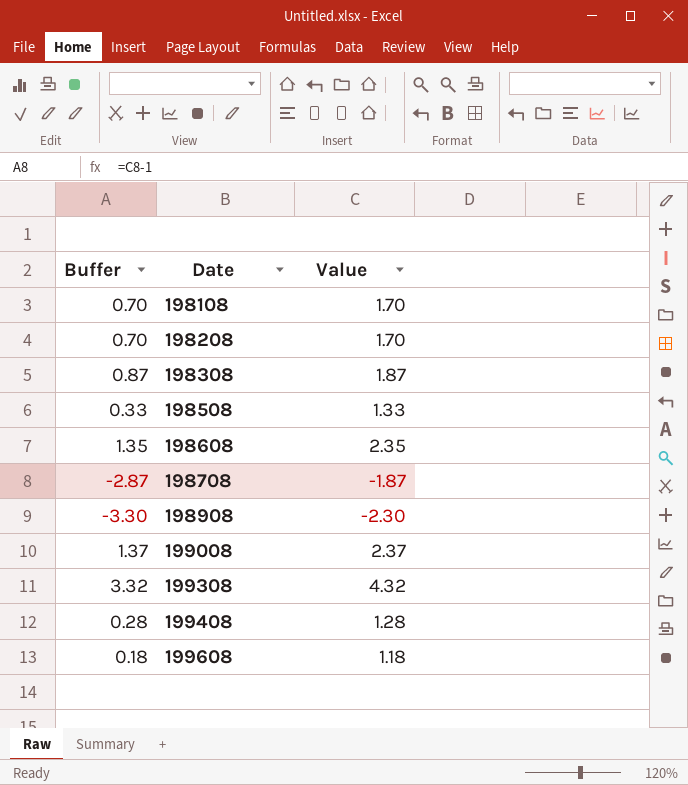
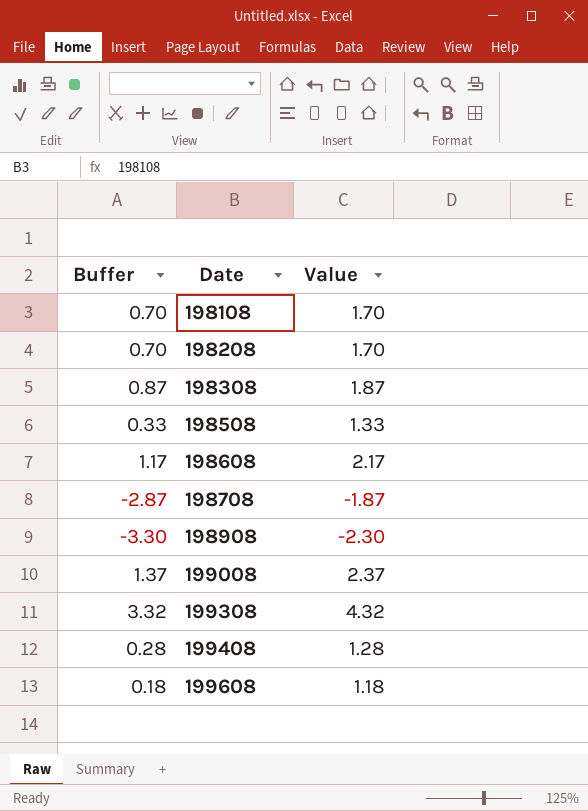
198608 | Buffer: 1.35 -> 1.17
198608 | Value: 2.35 -> 2.17

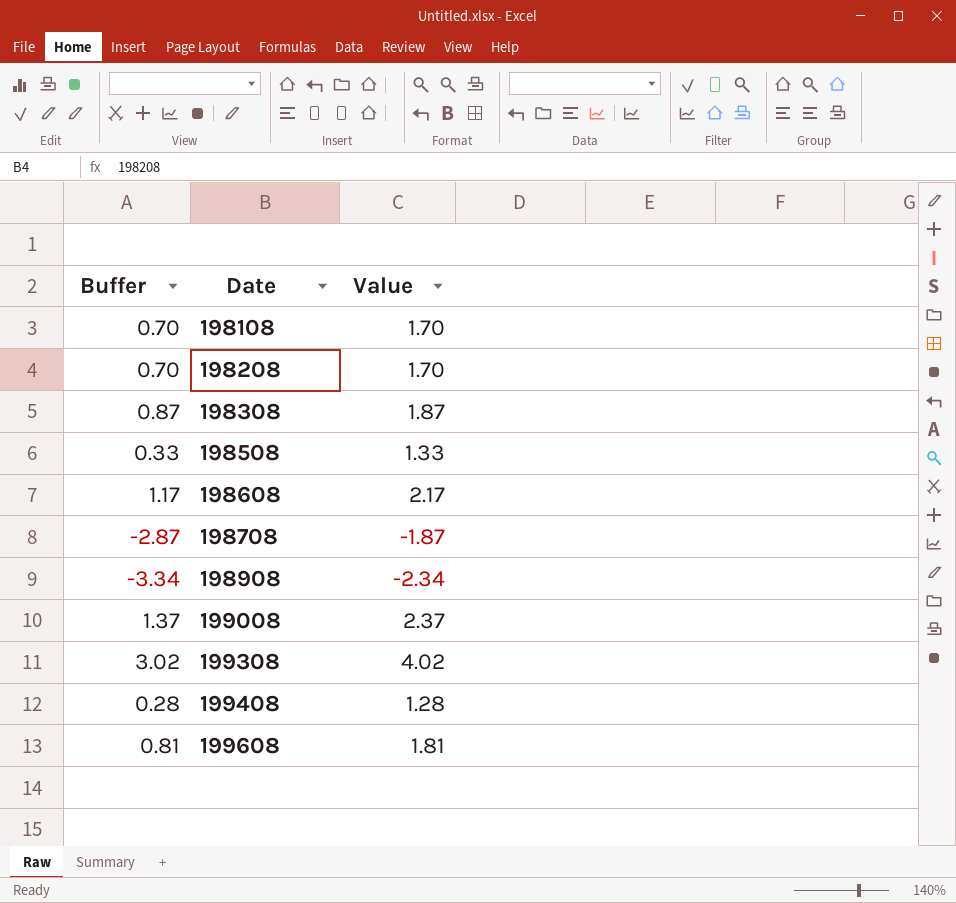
198908 | Buffer: -3.30 -> -3.34
198908 | Value: -2.30 -> -2.34
199308 | Buffer: 3.32 -> 3.02
199308 | Value: 4.32 -> 4.02
199608 | Buffer: 0.18 -> 0.81
199608 | Value: 1.18 -> 1.81

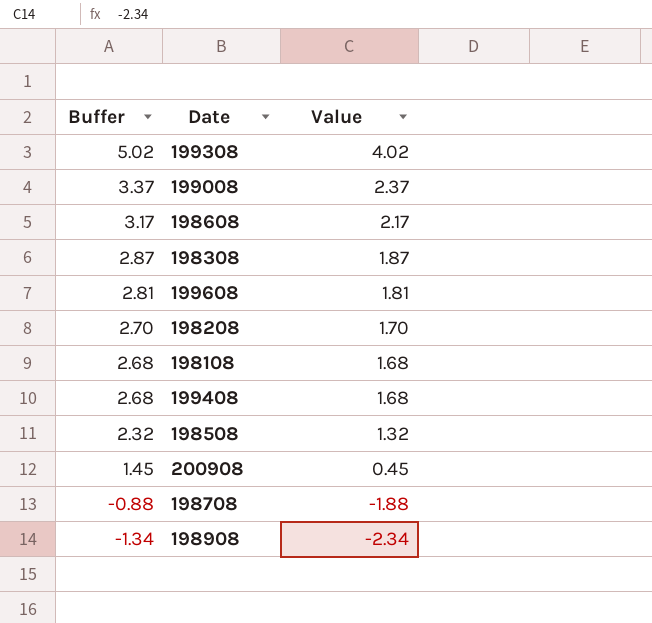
row order: Date ascending -> Buffer descending
column Buffer | formula: [Value] - 1 -> [Value] + 1
198108 | Value: 1.70 -> 1.68
199408 | Value: 1.28 -> 1.68
198508 | Value: 1.33 -> 1.32
row 200908: none -> 1.45 | 0.45
198708 | Value: -1.87 -> -1.88

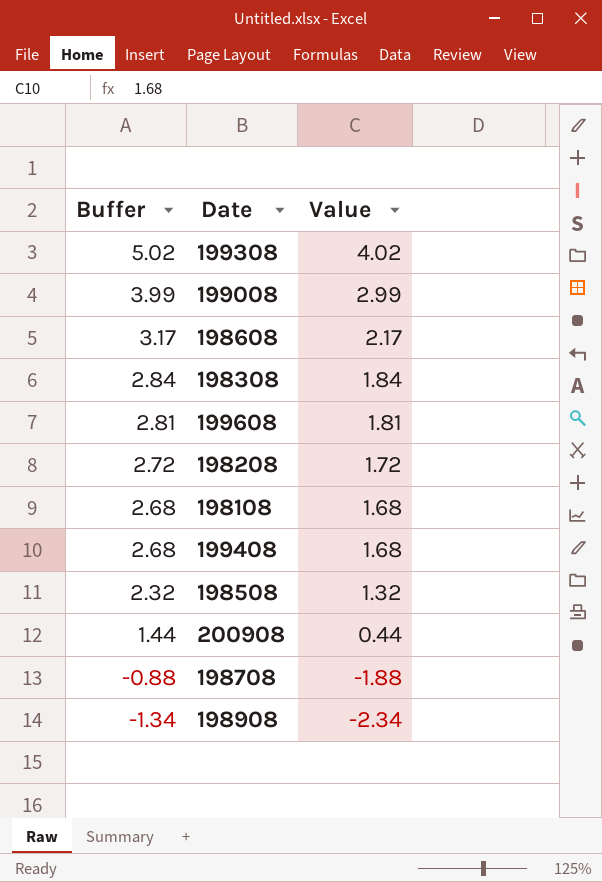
199008 | Buffer: 3.37 -> 3.99
199008 | Value: 2.37 -> 2.99
198308 | Buffer: 2.87 -> 2.84
198308 | Value: 1.87 -> 1.84
198208 | Buffer: 2.70 -> 2.72
198208 | Value: 1.70 -> 1.72
200908 | Buffer: 1.45 -> 1.44
200908 | Value: 0.45 -> 0.44

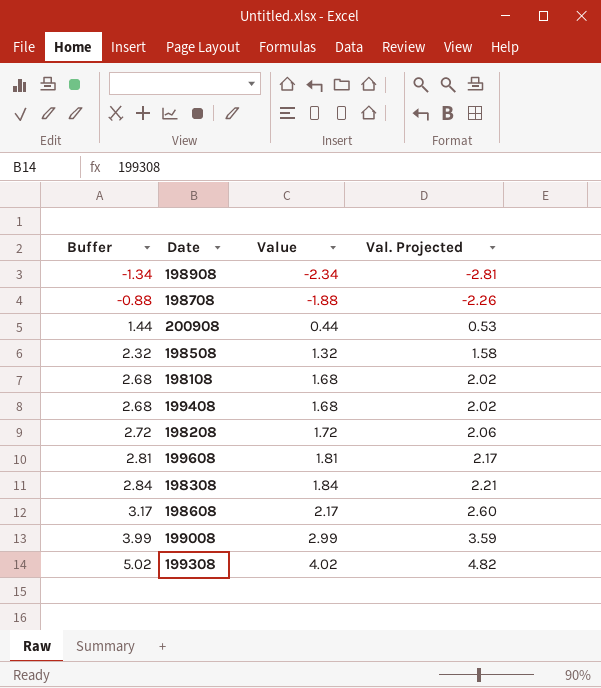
row order: Buffer descending -> Buffer ascending
column Val. Projected | formula: none -> [Value] * 1.2

